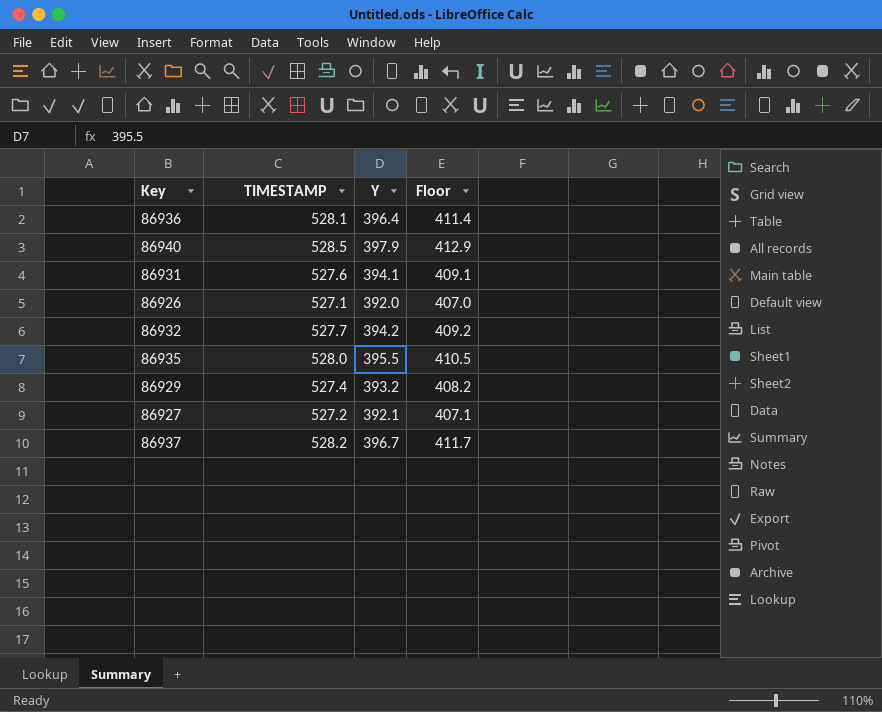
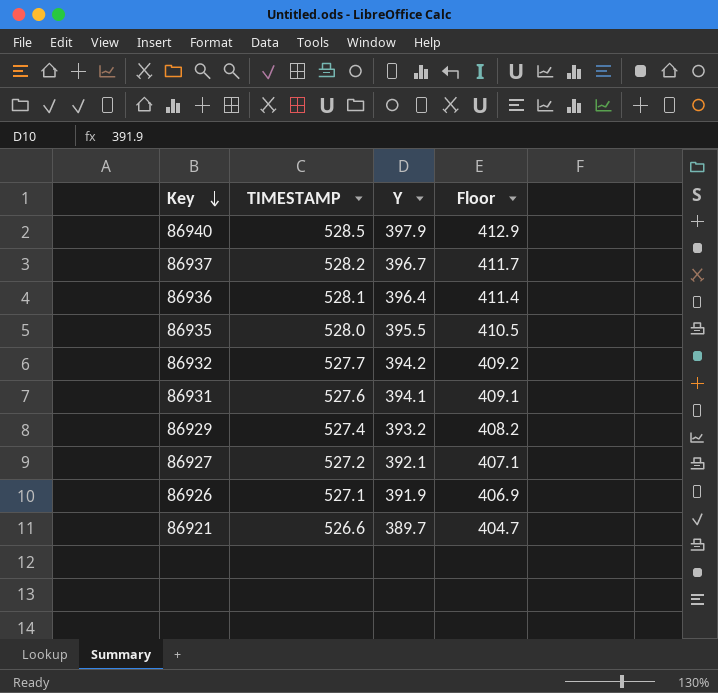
row order: none -> Key descending
86926 | Y: 392.0 -> 391.9
86926 | Floor: 407.0 -> 406.9
row 86921: none -> 526.6 | 389.7 | 404.7

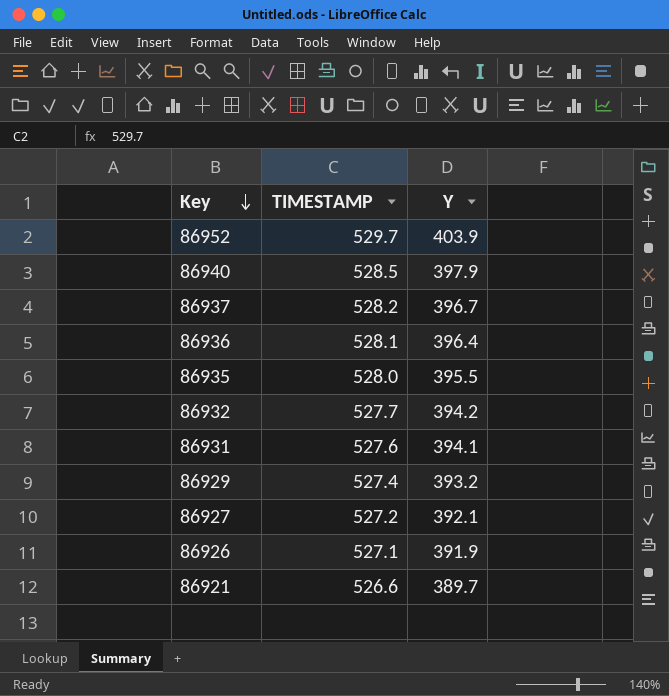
column Floor | formula: [Y] + 15 -> none
row 86952: none -> 529.7 | 403.9

